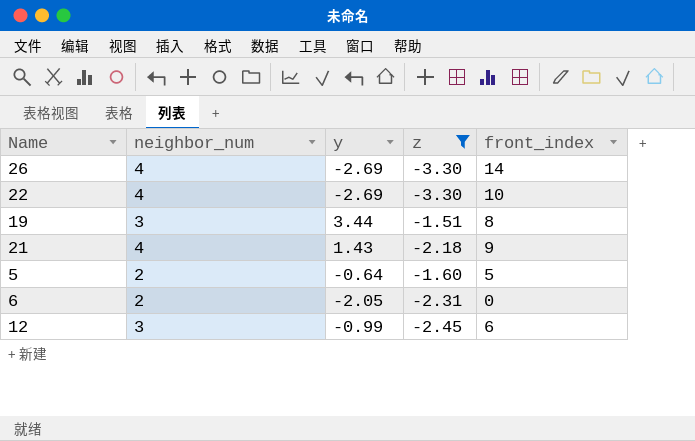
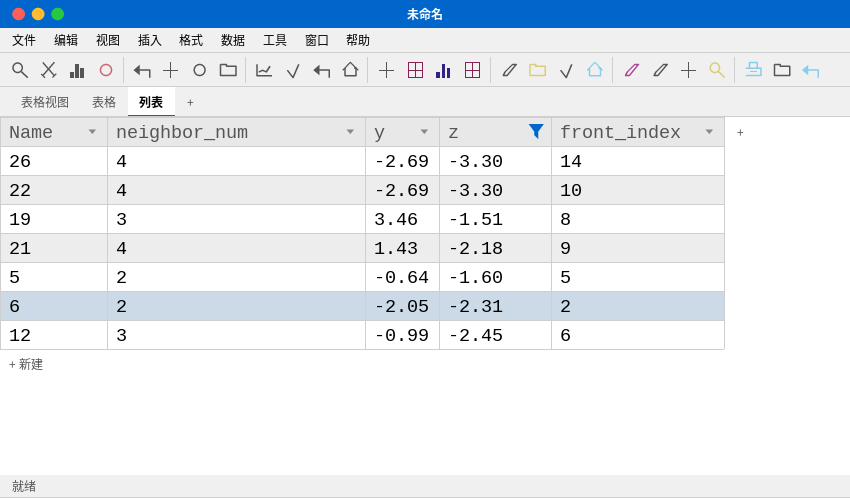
19 | y: 3.44 -> 3.46
6 | front_index: 0 -> 2

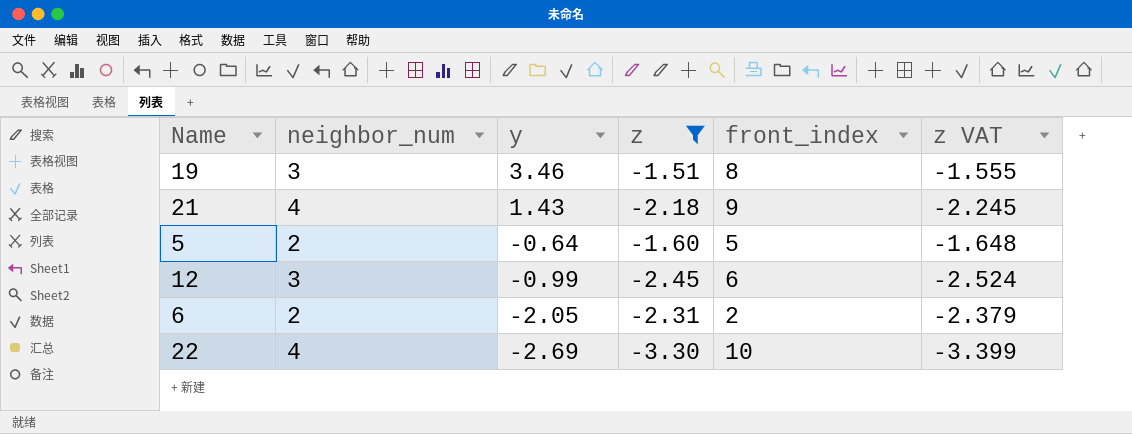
row order: none -> y descending
column z VAT | formula: none -> [z] * 1.03
row 26: 4 | -2.69 | -3.30 | 14 -> none

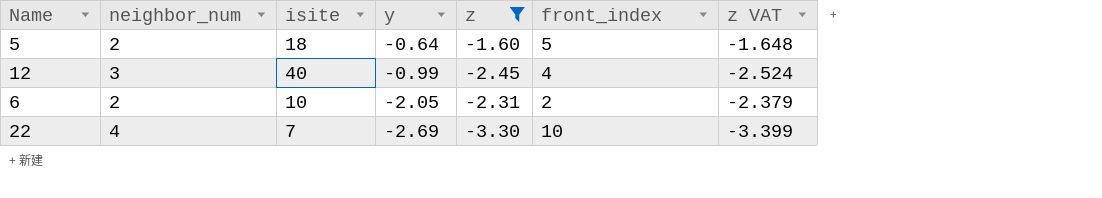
column isite | position: none -> 3
row 19: 3 | 3.46 | -1.51 | 8 | -1.555 -> none
row 21: 4 | 1.43 | -2.18 | 9 | -2.245 -> none
12 | front_index: 6 -> 4

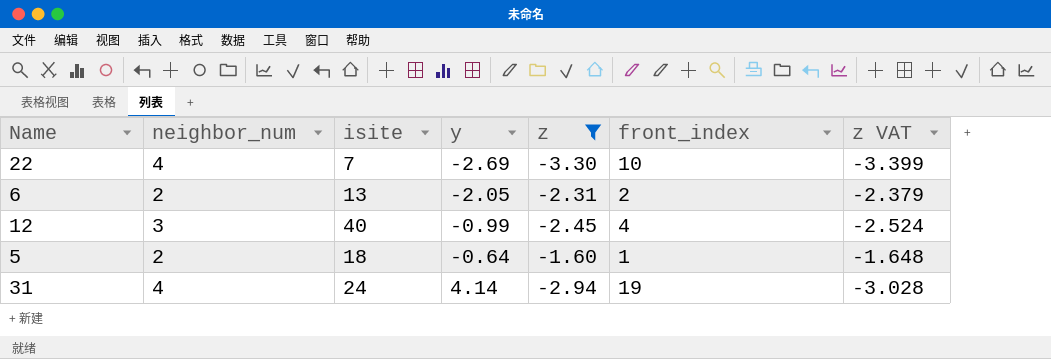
row order: y descending -> y ascending
6 | isite: 10 -> 13
5 | front_index: 5 -> 1
row 31: none -> 4 | 24 | 4.14 | -2.94 | 19 | -3.028

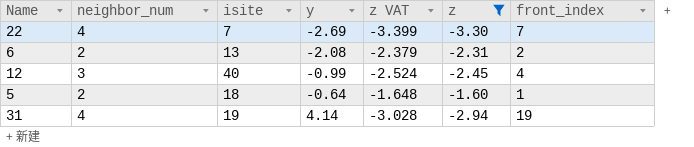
column z VAT | position: 7 -> 5
22 | front_index: 10 -> 7
6 | y: -2.05 -> -2.08
31 | isite: 24 -> 19

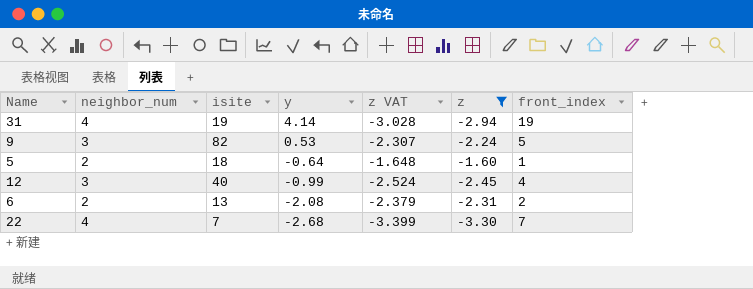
row order: y ascending -> y descending
row 9: none -> 3 | 82 | 0.53 | -2.307 | -2.24 | 5
22 | y: -2.69 -> -2.68

